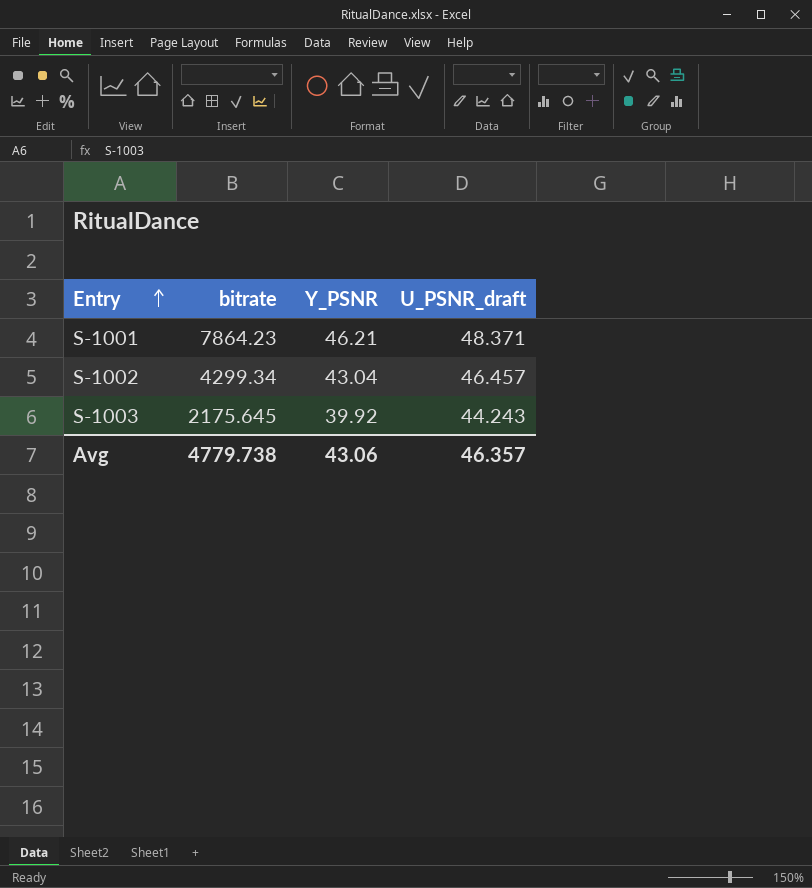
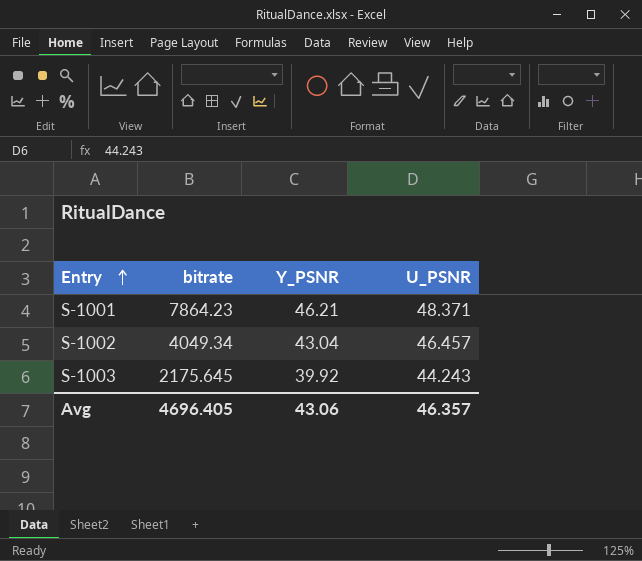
column name: U_PSNR_draft -> U_PSNR
S-1002 | bitrate: 4299.34 -> 4049.34
Avg | bitrate: 4779.738 -> 4696.405

